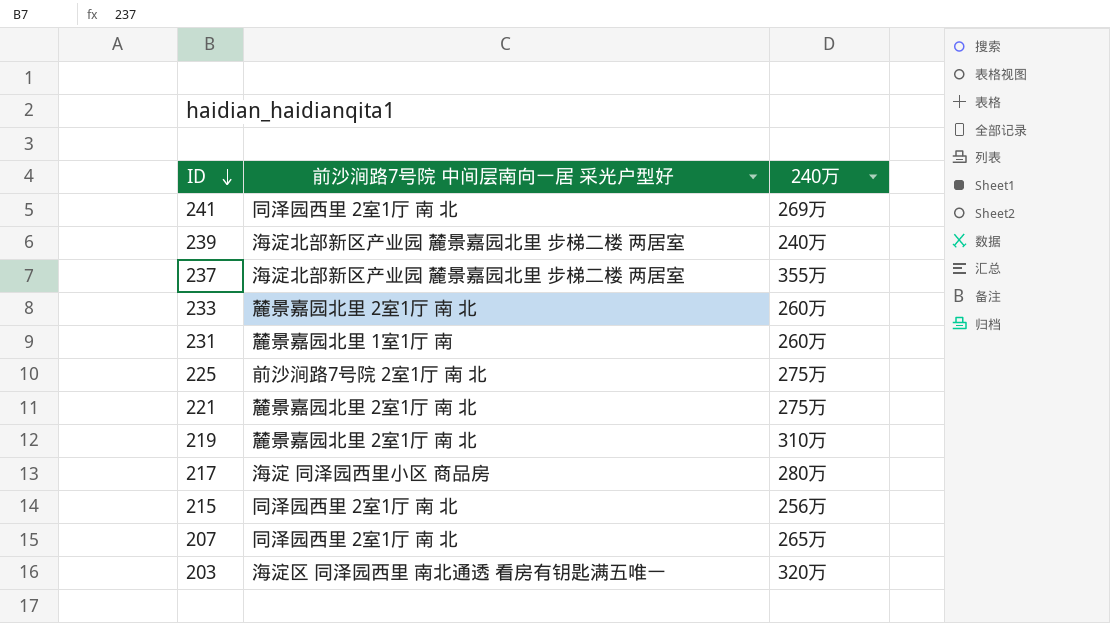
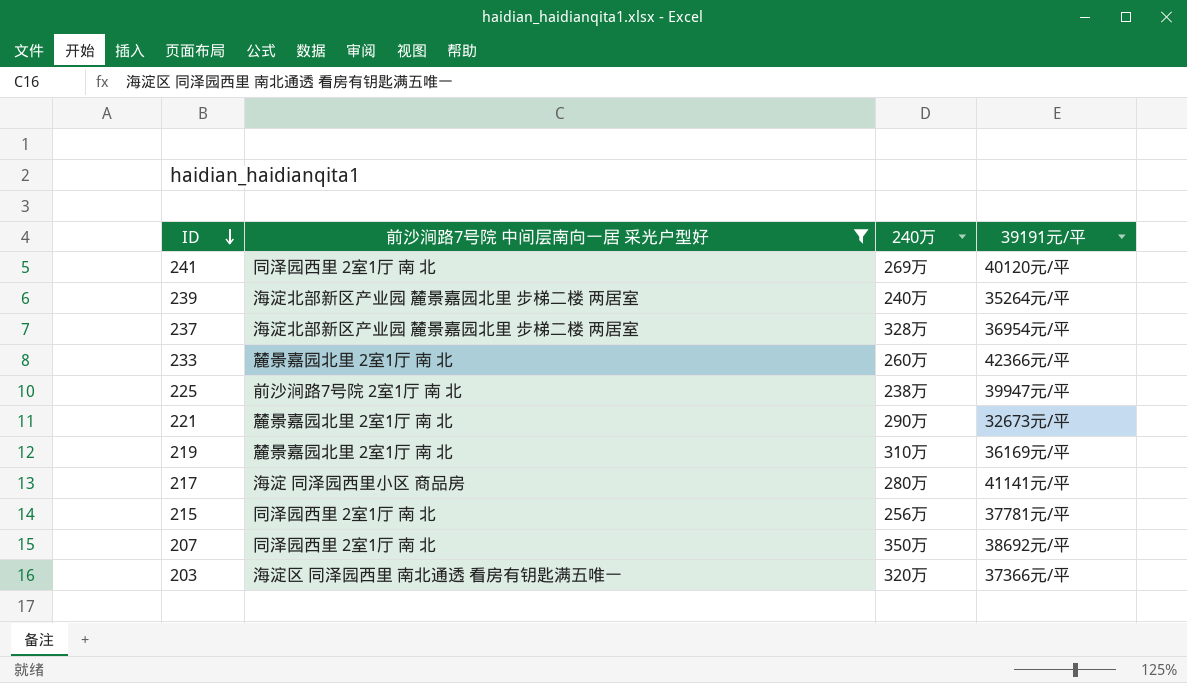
filter: none -> 前沙涧路7号院 中间层南向一居 采光户型好 != 麓景嘉园北里 1室1厅 南
column 39191元/平 | position: none -> 4
237 | 240万: 355万 -> 328万
225 | 240万: 275万 -> 238万
221 | 240万: 275万 -> 290万
207 | 240万: 265万 -> 350万

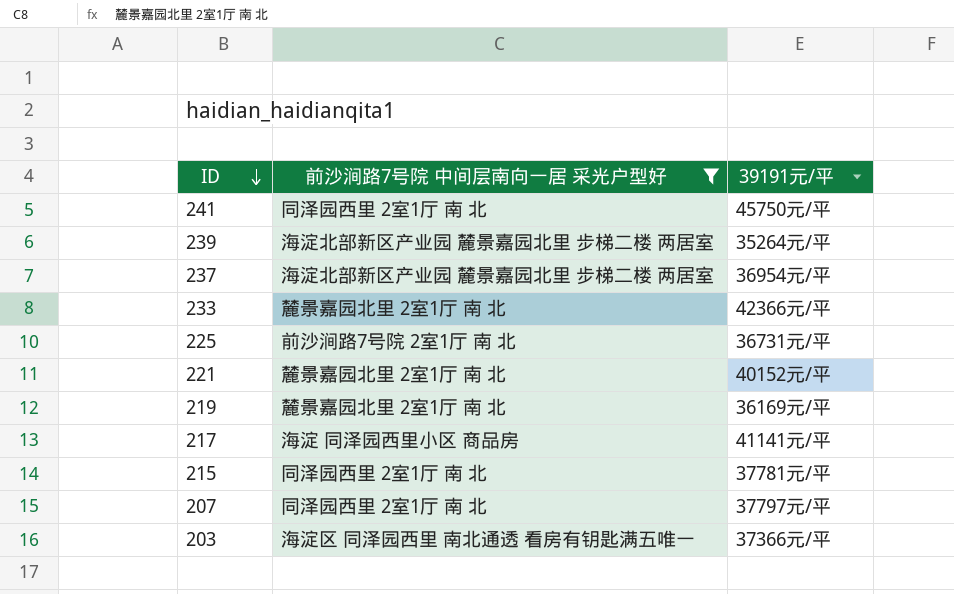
column 240万 | position: 3 -> none
241 | 39191元/平: 40120元/平 -> 45750元/平
225 | 39191元/平: 39947元/平 -> 36731元/平
221 | 39191元/平: 32673元/平 -> 40152元/平
207 | 39191元/平: 38692元/平 -> 37797元/平

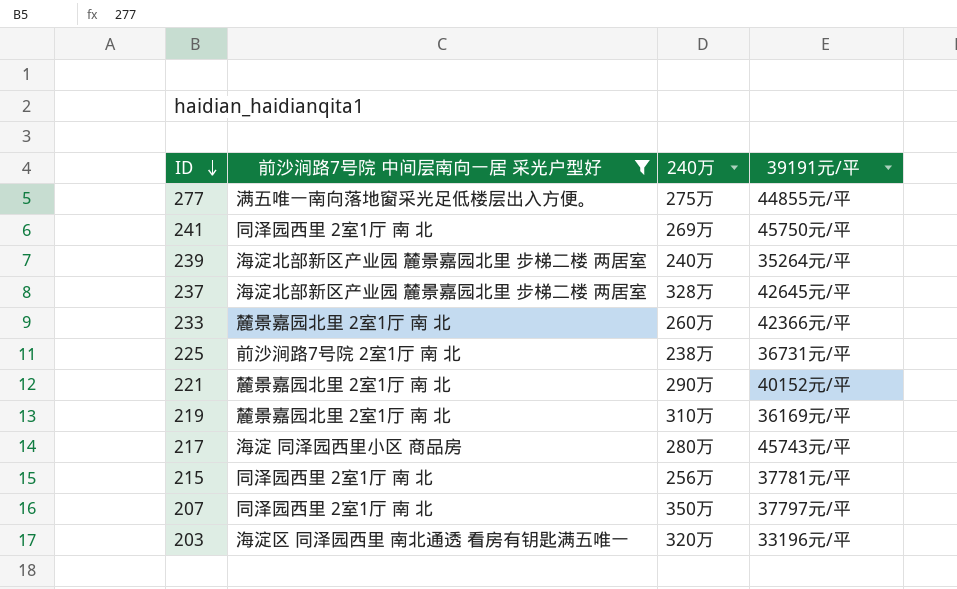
column 240万 | position: none -> 3
row 277: none -> 满五唯一南向落地窗采光足低楼层出入方便。 | 275万 | 44855元/平
237 | 39191元/平: 36954元/平 -> 42645元/平
217 | 39191元/平: 41141元/平 -> 45743元/平
203 | 39191元/平: 37366元/平 -> 33196元/平

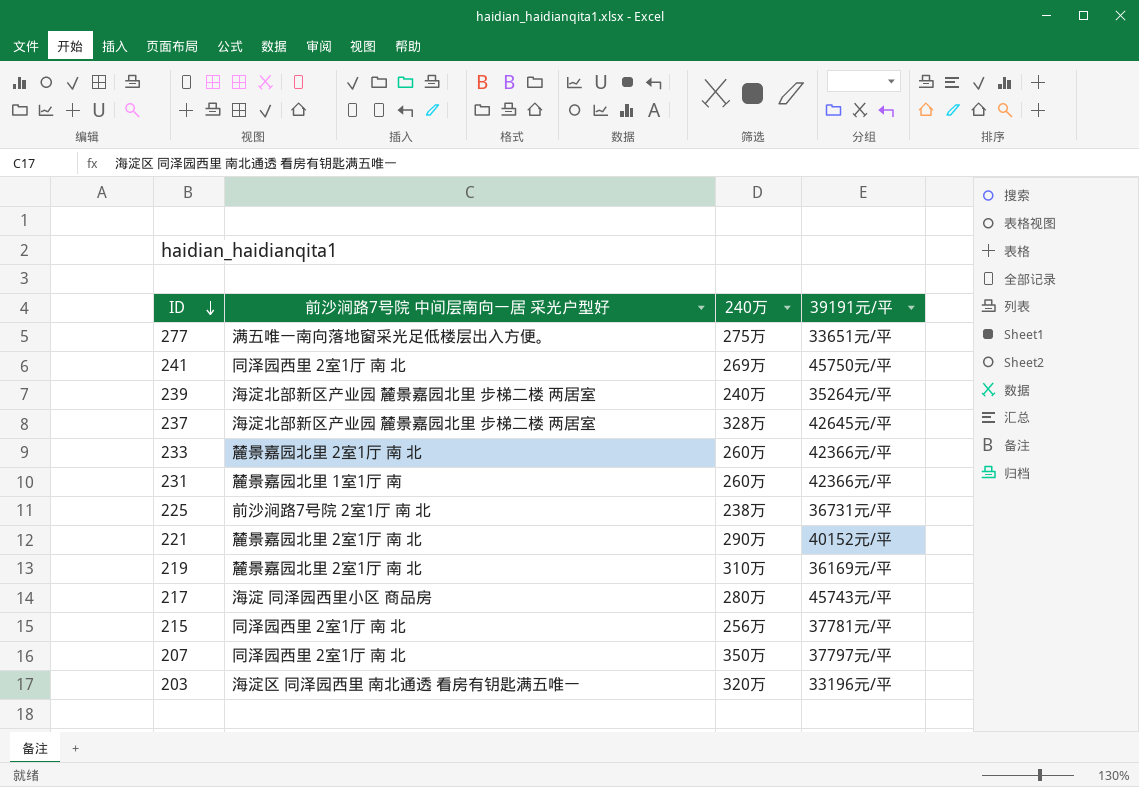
filter: 前沙涧路7号院 中间层南向一居 采光户型好 != 麓景嘉园北里 1室1厅 南 -> none
277 | 39191元/平: 44855元/平 -> 33651元/平

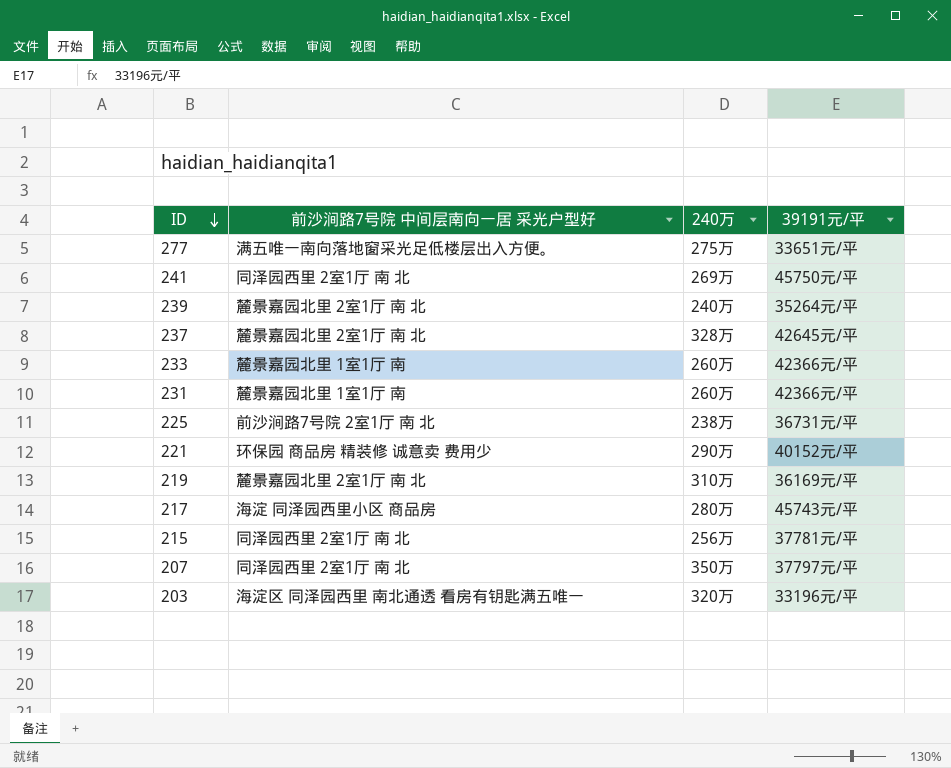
239 | 前沙涧路7号院 中间层南向一居 采光户型好: 海淀北部新区产业园 麓景嘉园北里 步梯二楼 两居室 -> 麓景嘉园北里 2室1厅 南 北
237 | 前沙涧路7号院 中间层南向一居 采光户型好: 海淀北部新区产业园 麓景嘉园北里 步梯二楼 两居室 -> 麓景嘉园北里 2室1厅 南 北
233 | 前沙涧路7号院 中间层南向一居 采光户型好: 麓景嘉园北里 2室1厅 南 北 -> 麓景嘉园北里 1室1厅 南
221 | 前沙涧路7号院 中间层南向一居 采光户型好: 麓景嘉园北里 2室1厅 南 北 -> 环保园 商品房 精装修 诚意卖 费用少

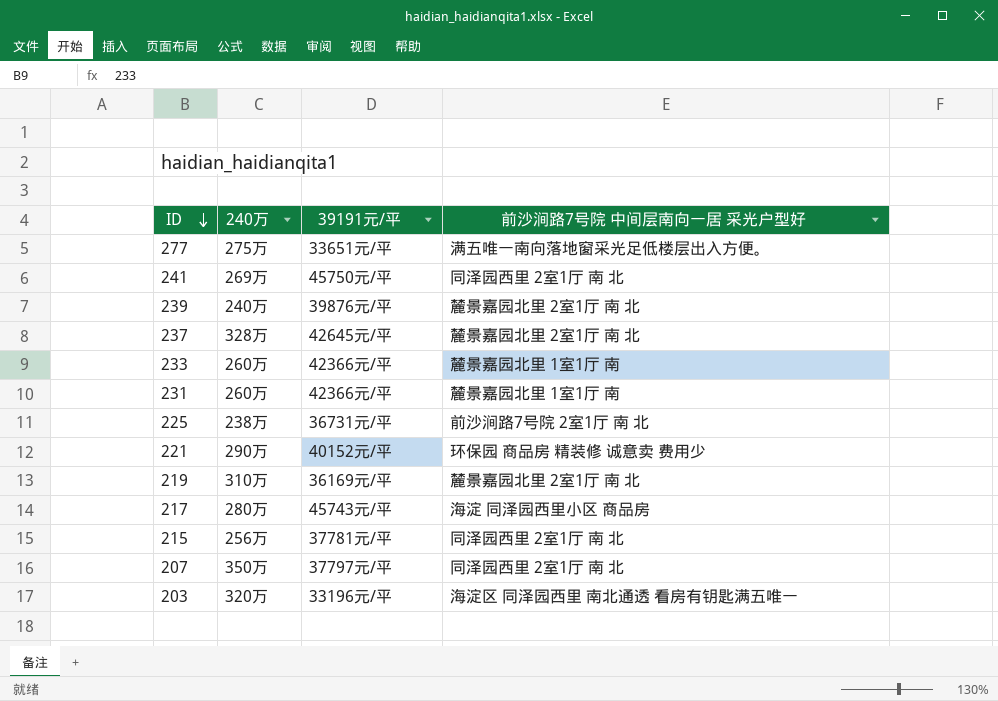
column 前沙涧路7号院 中间层南向一居 采光户型好 | position: 2 -> 4
239 | 39191元/平: 35264元/平 -> 39876元/平

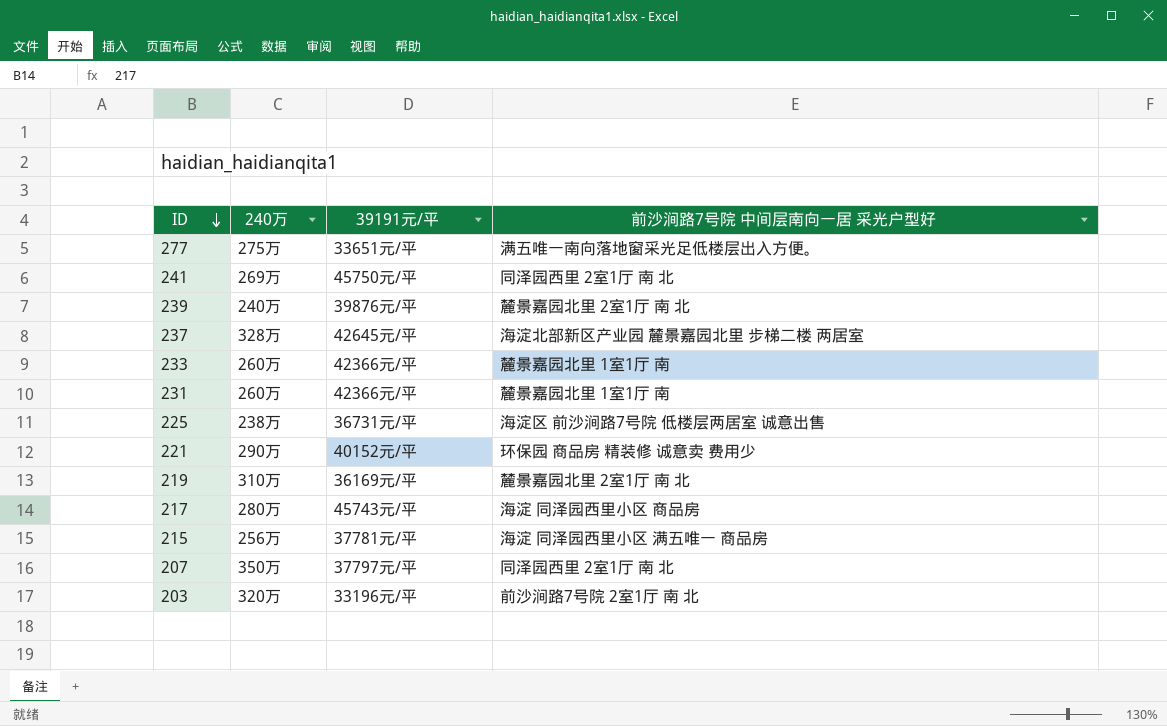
237 | 前沙涧路7号院 中间层南向一居 采光户型好: 麓景嘉园北里 2室1厅 南 北 -> 海淀北部新区产业园 麓景嘉园北里 步梯二楼 两居室
225 | 前沙涧路7号院 中间层南向一居 采光户型好: 前沙涧路7号院 2室1厅 南 北 -> 海淀区 前沙涧路7号院 低楼层两居室 诚意出售
215 | 前沙涧路7号院 中间层南向一居 采光户型好: 同泽园西里 2室1厅 南 北 -> 海淀 同泽园西里小区 满五唯一 商品房
203 | 前沙涧路7号院 中间层南向一居 采光户型好: 海淀区 同泽园西里 南北通透 看房有钥匙满五唯一 -> 前沙涧路7号院 2室1厅 南 北

